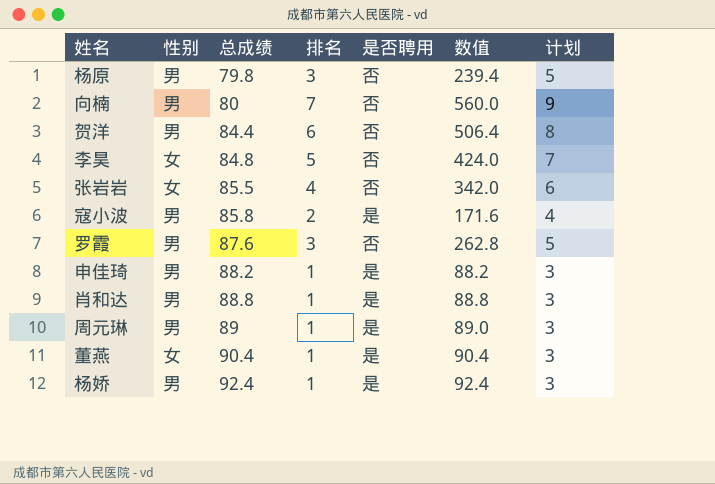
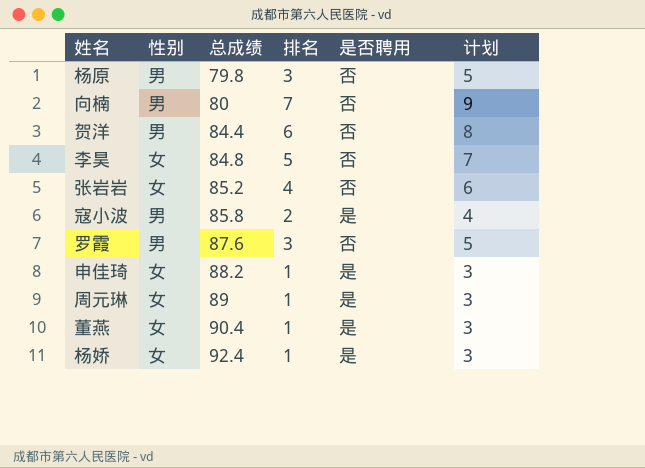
column 数值 | formula: [总成绩] * [排名] -> none
row 肖和达: 男 | 88.8 | 1 | 是 | 88.8 | 3 -> none
张岩岩 | 总成绩: 85.5 -> 85.2
申佳琦 | 性别: 男 -> 女
周元琳 | 性别: 男 -> 女
杨娇 | 性别: 男 -> 女

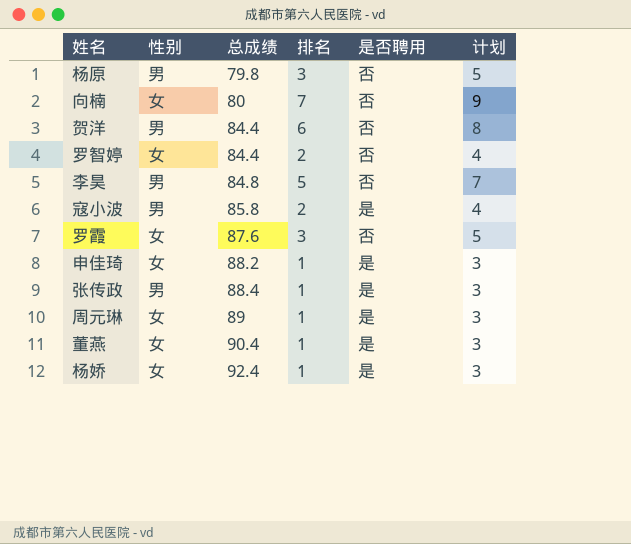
row 张岩岩: 女 | 85.2 | 4 | 否 | 6 -> none
向楠 | 性别: 男 -> 女
row 罗智婷: none -> 女 | 84.4 | 2 | 否 | 4
李昊 | 性别: 女 -> 男
罗霞 | 性别: 男 -> 女
row 张传政: none -> 男 | 88.4 | 1 | 是 | 3

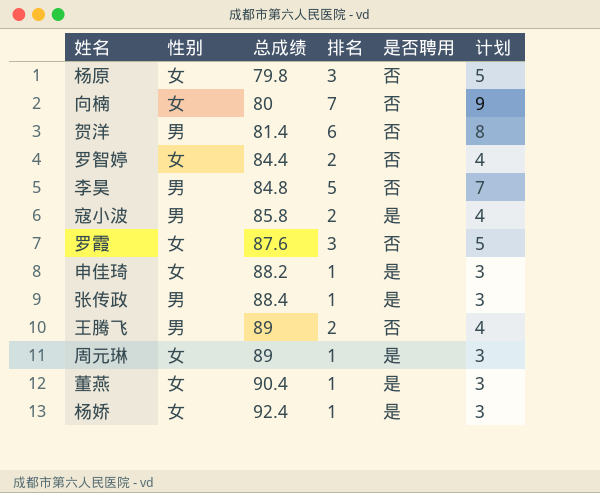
杨原 | 性别: 男 -> 女
贺洋 | 总成绩: 84.4 -> 81.4
row 王腾飞: none -> 男 | 89 | 2 | 否 | 4

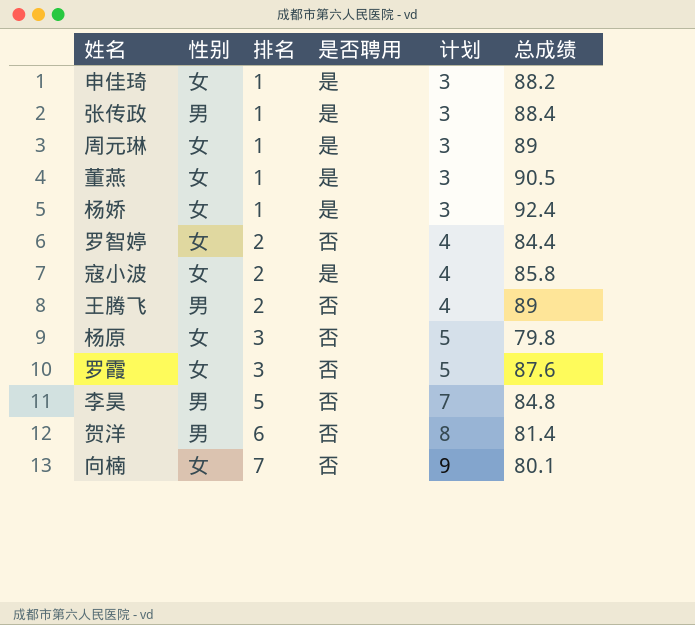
row order: 总成绩 ascending -> 排名 ascending
column 总成绩 | position: 3 -> 6
董燕 | 总成绩: 90.4 -> 90.5
寇小波 | 性别: 男 -> 女
向楠 | 总成绩: 80 -> 80.1

